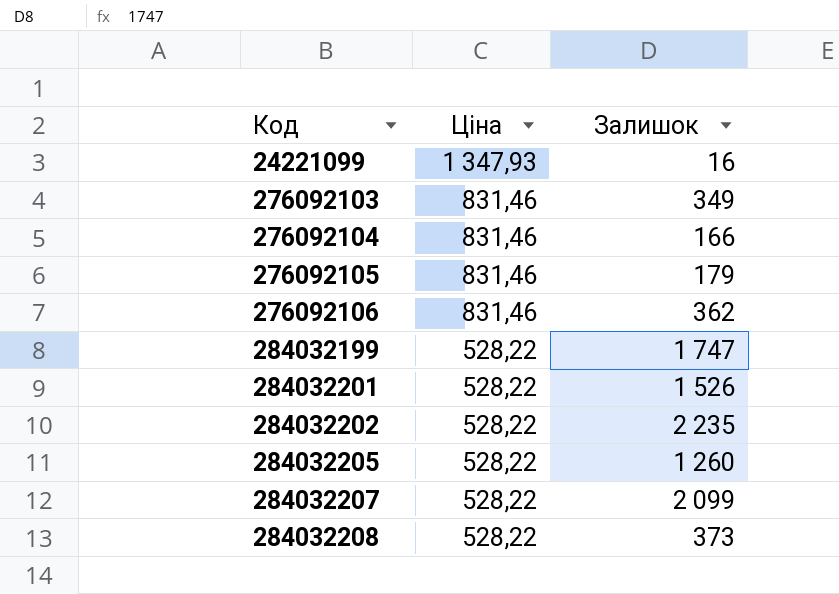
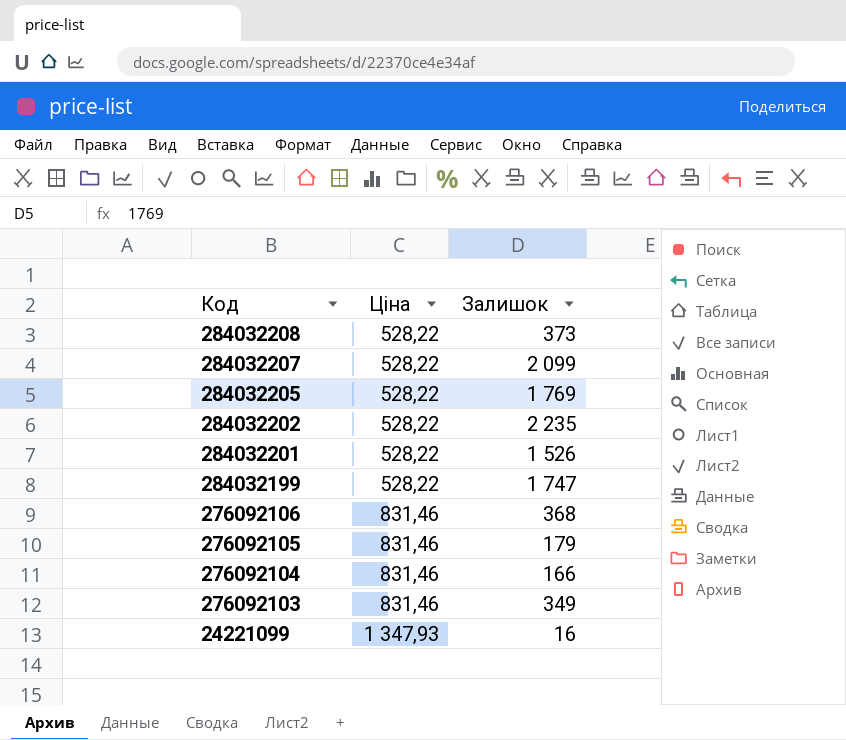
row order: Код ascending -> Код descending
284032205 | Залишок: 1 260 -> 1 769
276092106 | Залишок: 362 -> 368

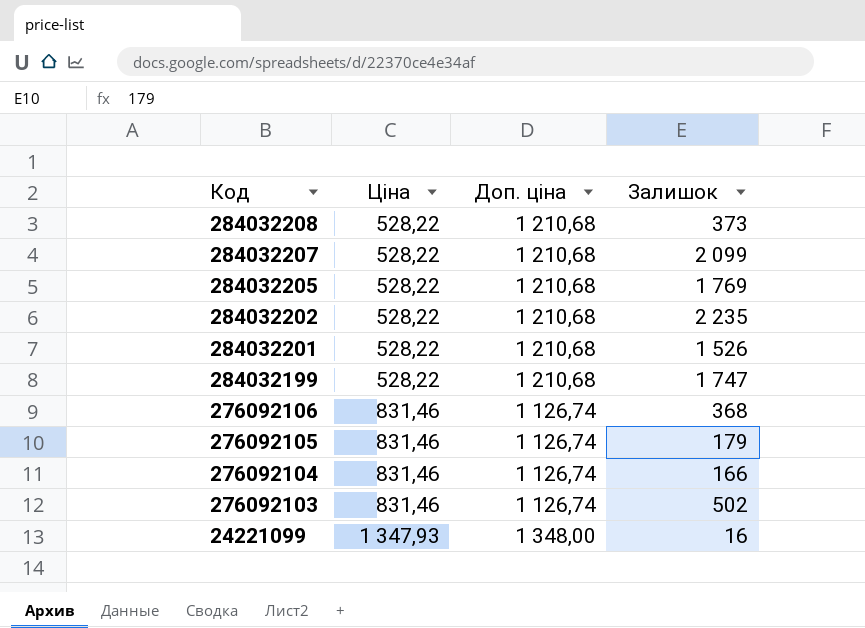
column Доп. ціна | position: none -> 3
276092103 | Залишок: 349 -> 502

